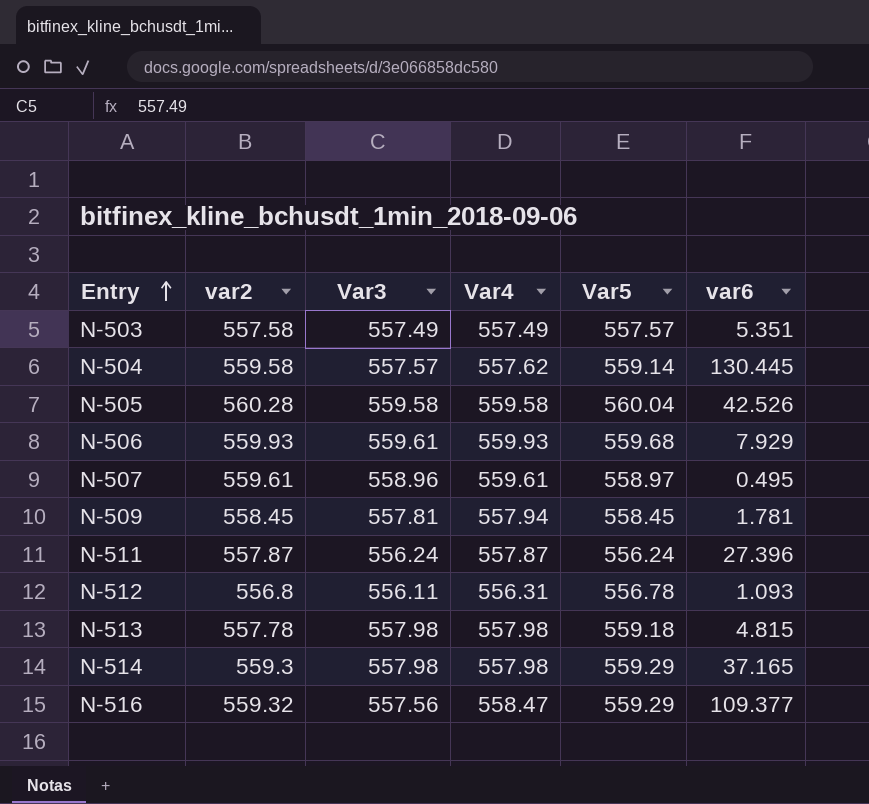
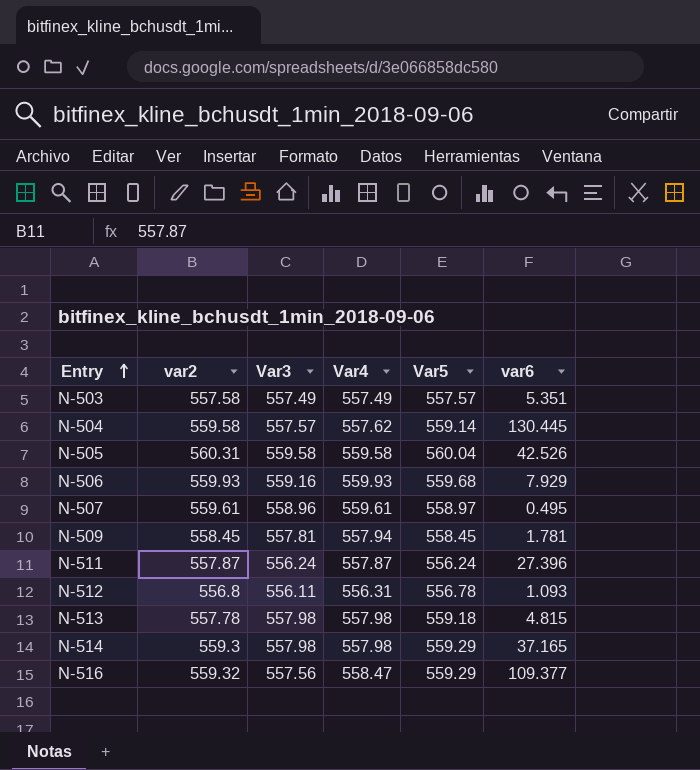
N-505 | var2: 560.28 -> 560.31
N-506 | Var3: 559.61 -> 559.16

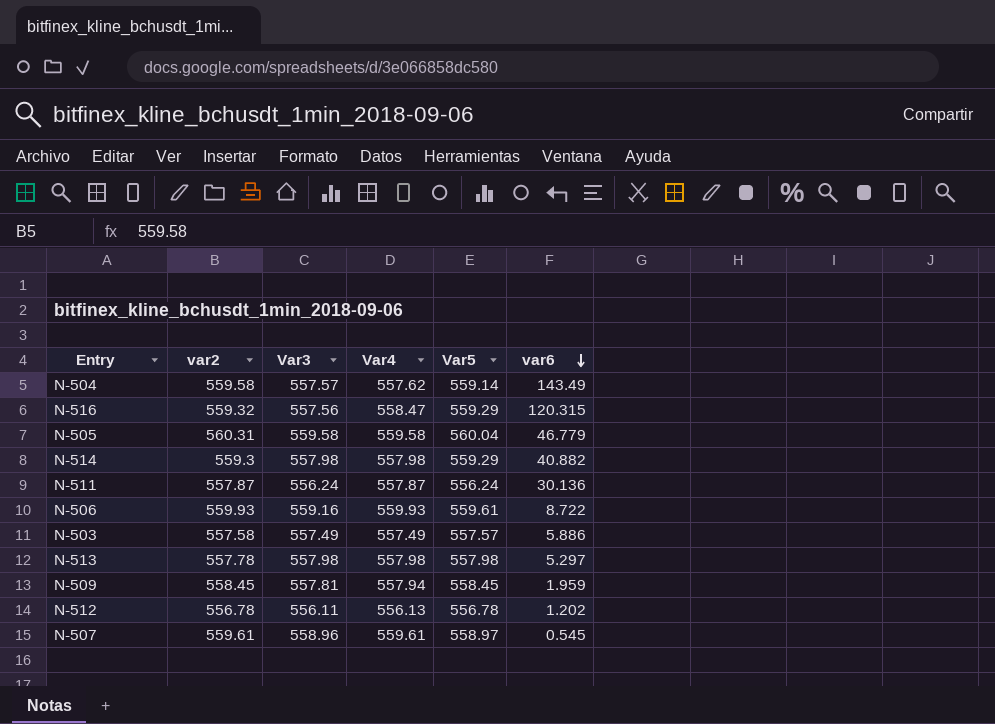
row order: Entry ascending -> var6 descending
N-504 | var6: 130.445 -> 143.49
N-516 | var6: 109.377 -> 120.315
N-505 | var6: 42.526 -> 46.779
N-514 | var6: 37.165 -> 40.882
N-511 | var6: 27.396 -> 30.136
N-506 | Var5: 559.68 -> 559.61
N-506 | var6: 7.929 -> 8.722
N-503 | var6: 5.351 -> 5.886
N-513 | Var5: 559.18 -> 557.98
N-513 | var6: 4.815 -> 5.297
N-509 | var6: 1.781 -> 1.959
N-512 | var2: 556.8 -> 556.78
N-512 | Var4: 556.31 -> 556.13
N-512 | var6: 1.093 -> 1.202
N-507 | var6: 0.495 -> 0.545

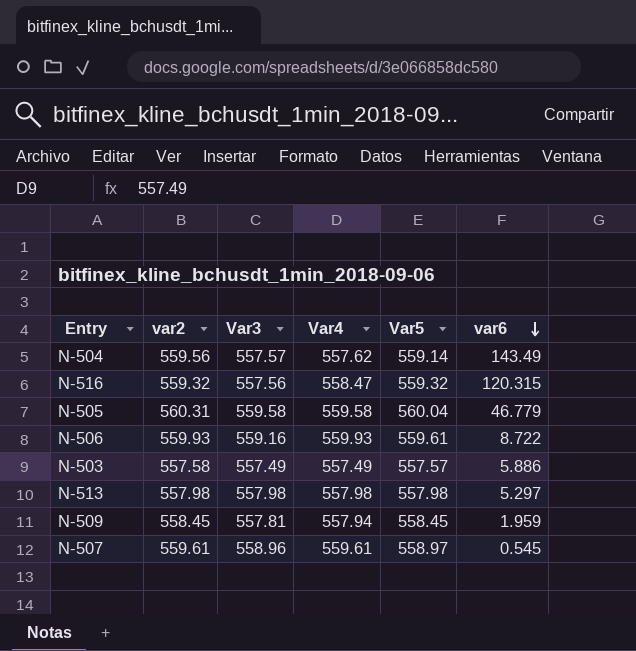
row N-514: 559.3 | 557.98 | 557.98 | 559.29 | 40.882 -> none
row N-511: 557.87 | 556.24 | 557.87 | 556.24 | 30.136 -> none
row N-512: 556.78 | 556.11 | 556.13 | 556.78 | 1.202 -> none
N-504 | var2: 559.58 -> 559.56
N-516 | Var5: 559.29 -> 559.32
N-513 | var2: 557.78 -> 557.98

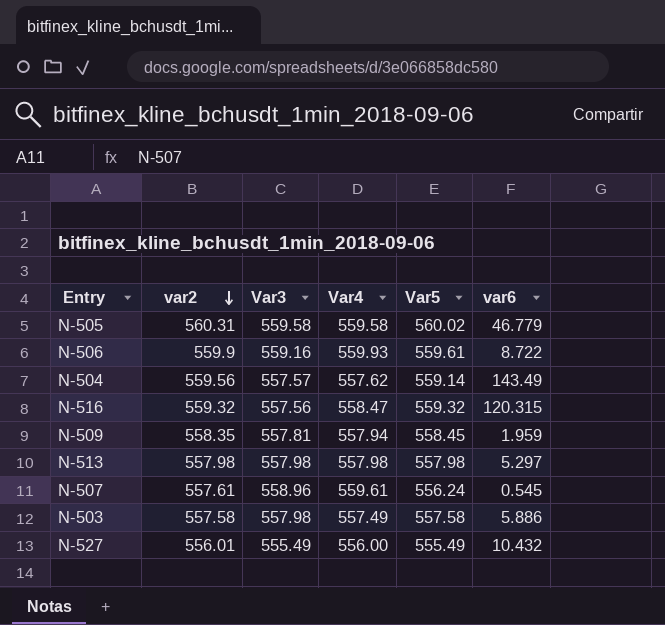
row order: var6 descending -> var2 descending
N-505 | Var5: 560.04 -> 560.02
N-506 | var2: 559.93 -> 559.9
N-509 | var2: 558.45 -> 558.35
N-507 | var2: 559.61 -> 557.61
N-507 | Var5: 558.97 -> 556.24
N-503 | Var3: 557.49 -> 557.98
N-503 | Var5: 557.57 -> 557.58
row N-527: none -> 556.01 | 555.49 | 556.00 | 555.49 | 10.432

